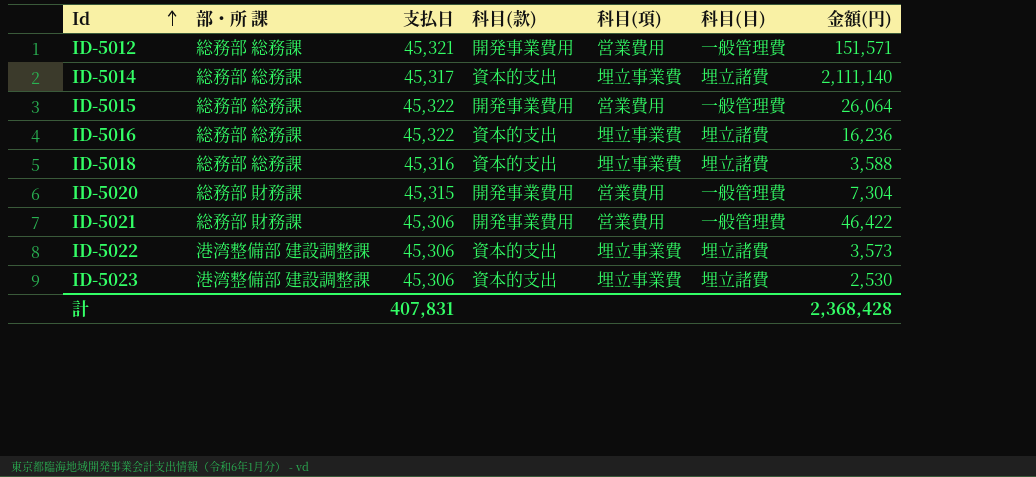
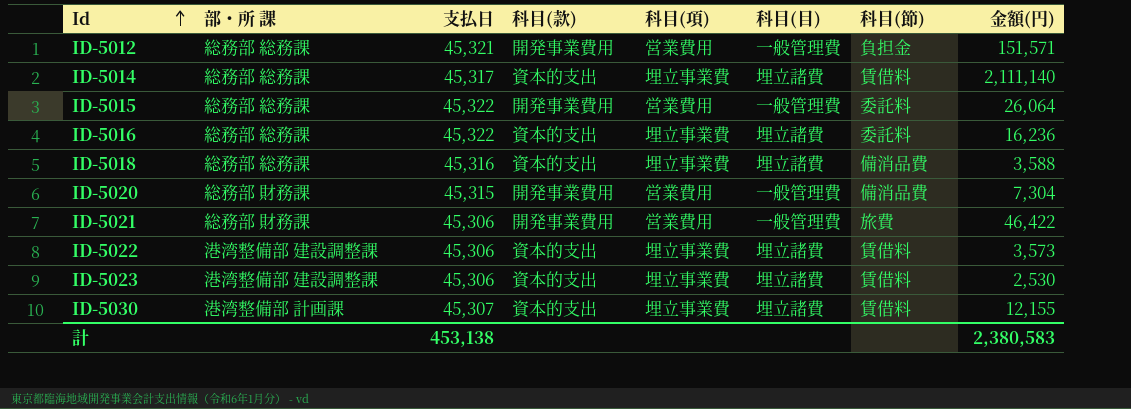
column 科目(節) | position: none -> 7
row ID-5030: none -> 港湾整備部 計画課 | 45,307 | 資本的支出 | 埋立事業費 | 埋立諸費 | 賃借料 | 12,155
計 | 支払日: 407,831 -> 453,138
計 | 金額(円): 2,368,428 -> 2,380,583

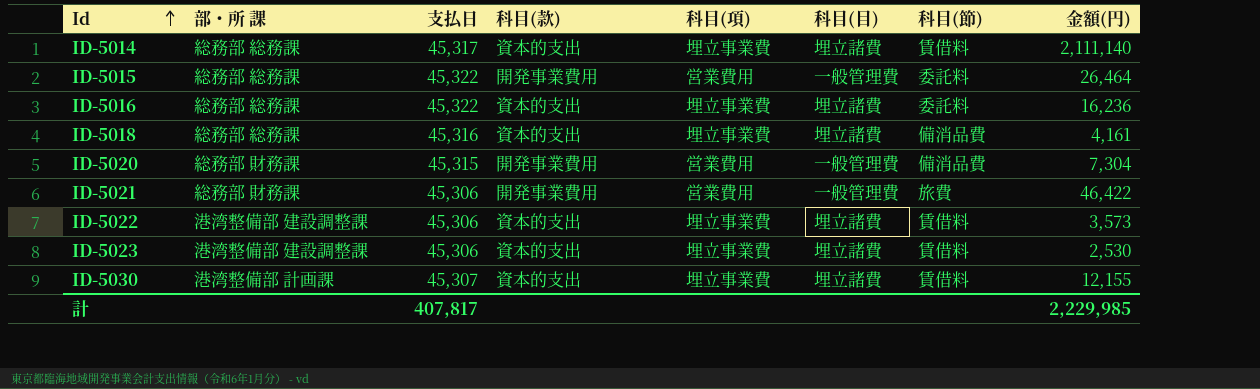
row ID-5012: 総務部 総務課 | 45,321 | 開発事業費用 | 営業費用 | 一般管理費 | 負担金 | 151,571 -> none
ID-5015 | 金額(円): 26,064 -> 26,464
ID-5018 | 金額(円): 3,588 -> 4,161
計 | 支払日: 453,138 -> 407,817
計 | 金額(円): 2,380,583 -> 2,229,985

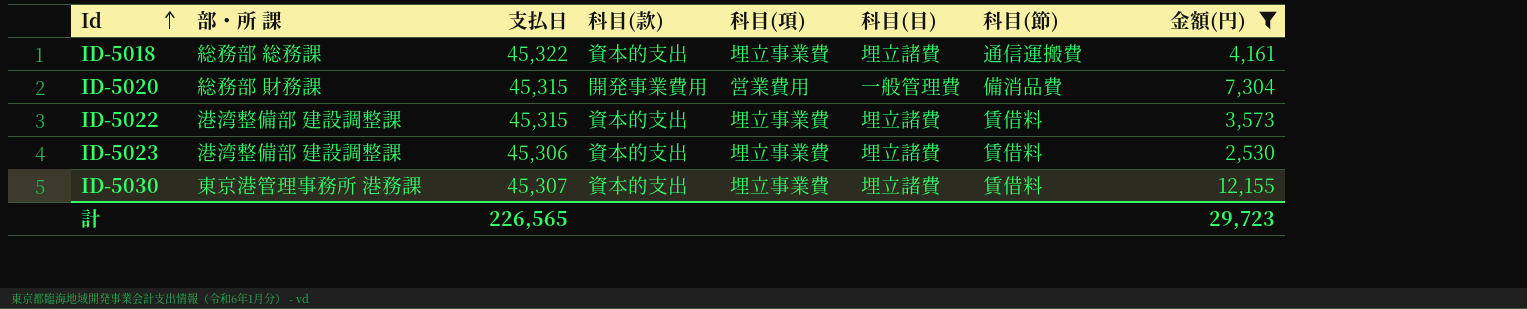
filter: none -> 金額(円) <= 12,155
ID-5018 | 支払日: 45,316 -> 45,322
ID-5018 | 科目(節): 備消品費 -> 通信運搬費
ID-5022 | 支払日: 45,306 -> 45,315
ID-5030 | 部・所 課: 港湾整備部 計画課 -> 東京港管理事務所 港務課
計 | 支払日: 407,817 -> 226,565
計 | 金額(円): 2,229,985 -> 29,723

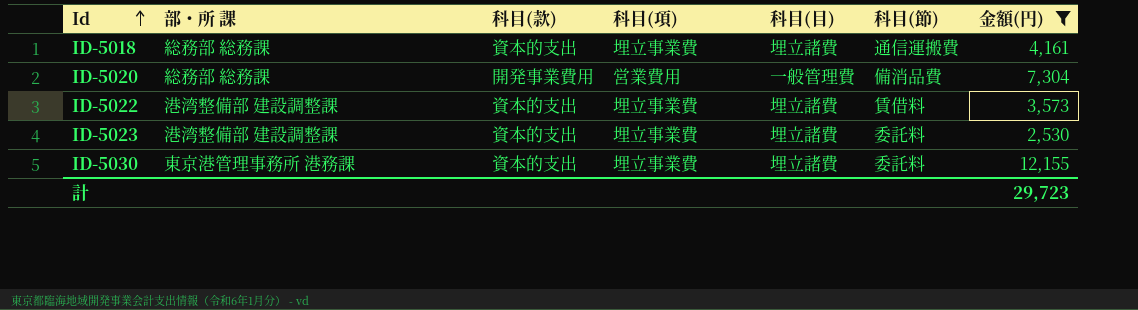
column 支払日 | position: 3 -> none
ID-5020 | 部・所 課: 総務部 財務課 -> 総務部 総務課
ID-5023 | 科目(節): 賃借料 -> 委託料
ID-5030 | 科目(節): 賃借料 -> 委託料

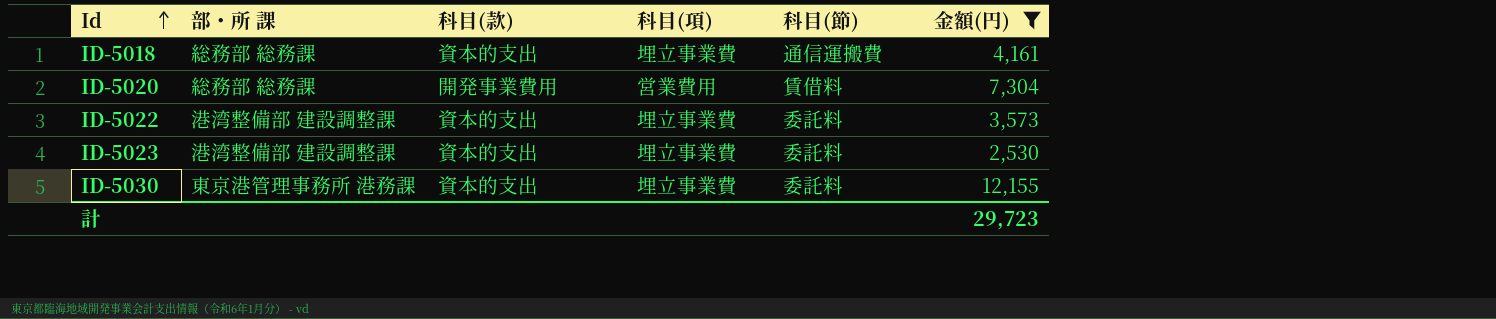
column 科目(目) | position: 5 -> none
ID-5020 | 科目(節): 備消品費 -> 賃借料
ID-5022 | 科目(節): 賃借料 -> 委託料

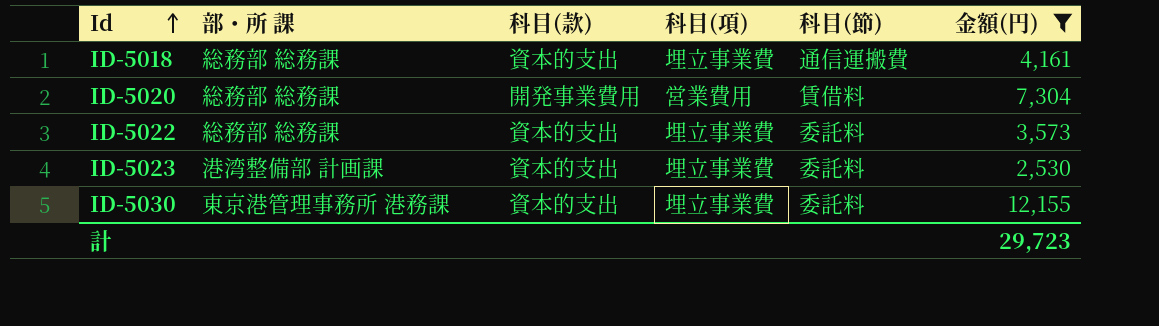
ID-5022 | 部・所 課: 港湾整備部 建設調整課 -> 総務部 総務課
ID-5023 | 部・所 課: 港湾整備部 建設調整課 -> 港湾整備部 計画課

